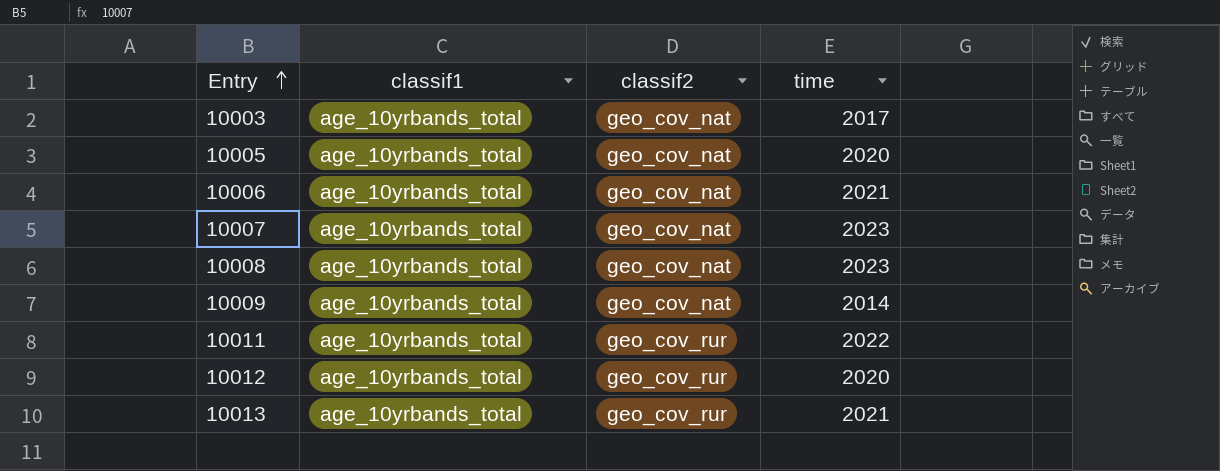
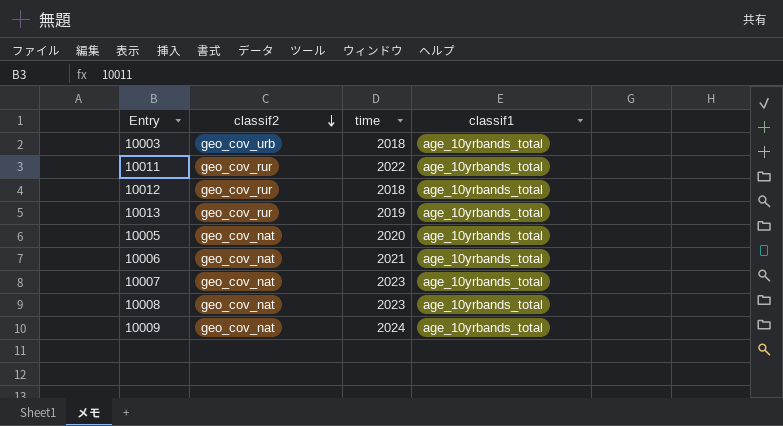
row order: Entry ascending -> classif2 descending
column classif1 | position: 2 -> 4
10003 | classif2: geo_cov_nat -> geo_cov_urb
10003 | time: 2017 -> 2018
10012 | time: 2020 -> 2018
10013 | time: 2021 -> 2019
10009 | time: 2014 -> 2024

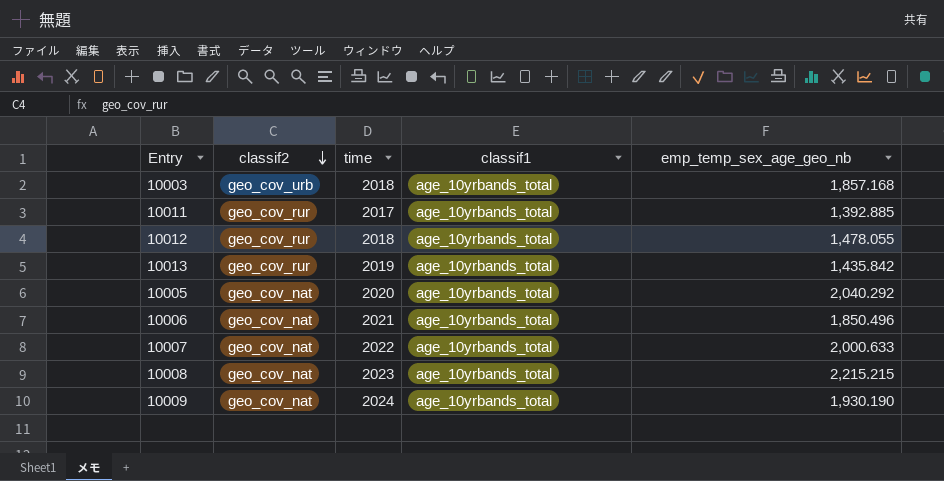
column emp_temp_sex_age_geo_nb | position: none -> 5
10011 | time: 2022 -> 2017
10007 | time: 2023 -> 2022

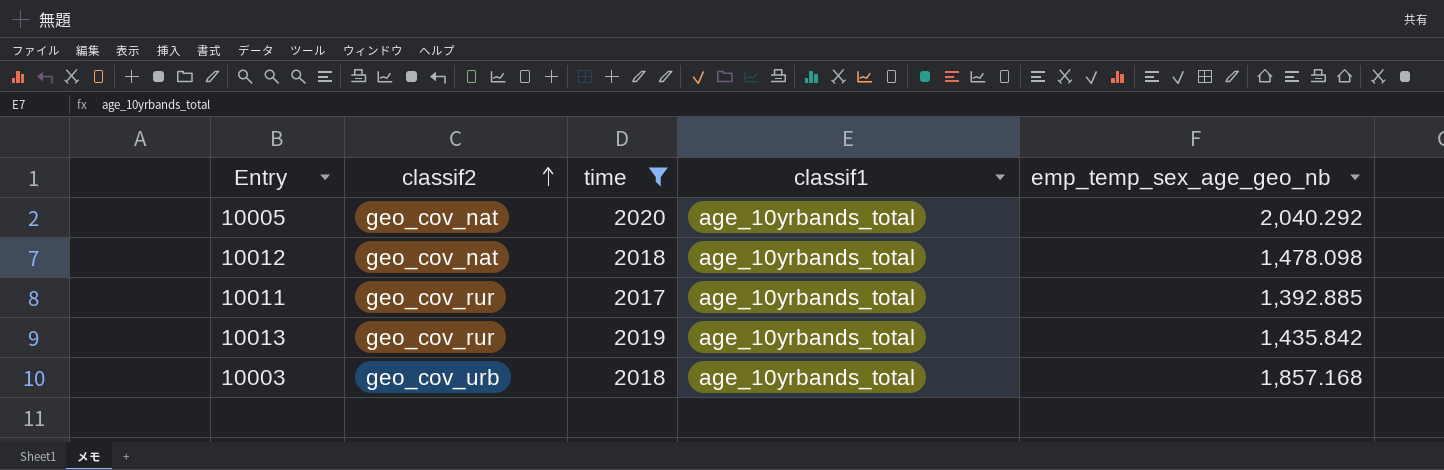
filter: none -> time <= 2020
row order: classif2 descending -> classif2 ascending
10012 | classif2: geo_cov_rur -> geo_cov_nat
10012 | emp_temp_sex_age_geo_nb: 1,478.055 -> 1,478.098

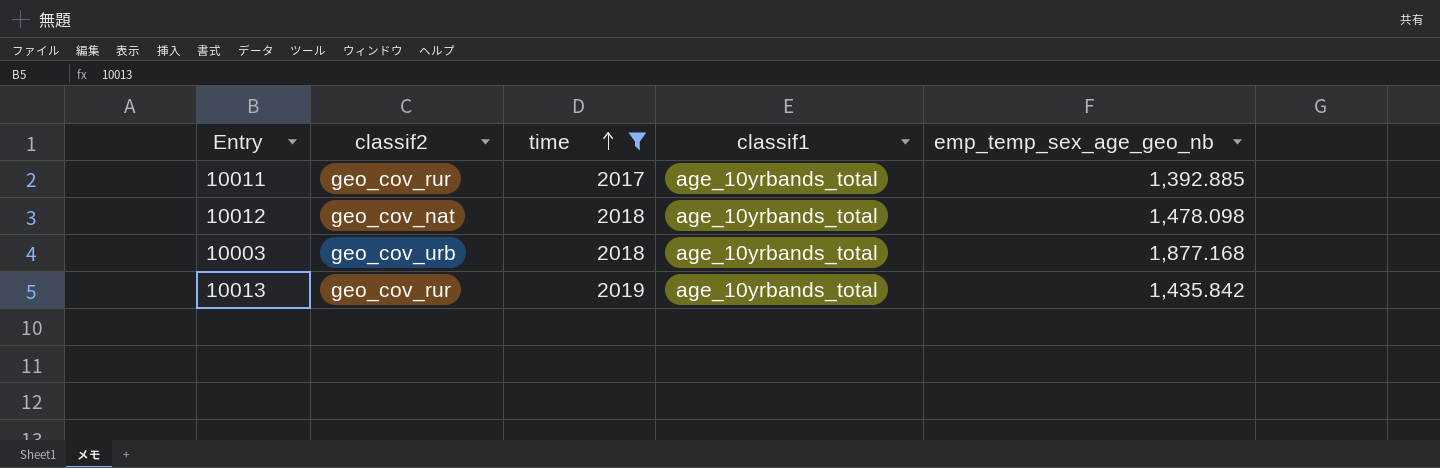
row order: classif2 ascending -> time ascending
row 10005: geo_cov_nat | 2020 | age_10yrbands_total | 2,040.292 -> none
10003 | emp_temp_sex_age_geo_nb: 1,857.168 -> 1,877.168

